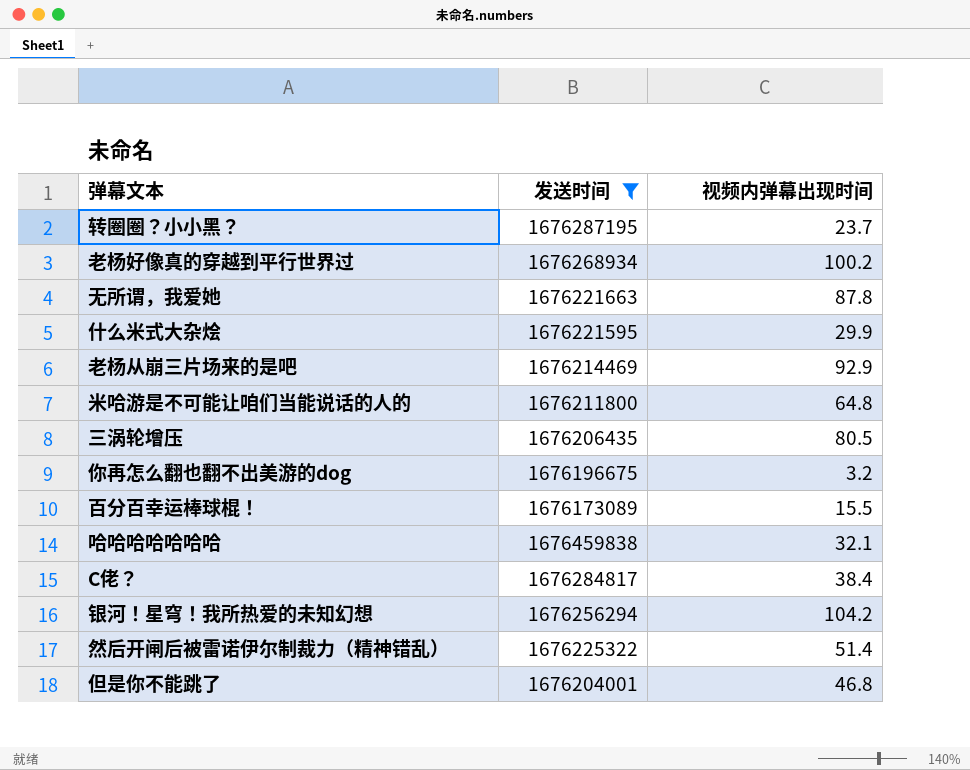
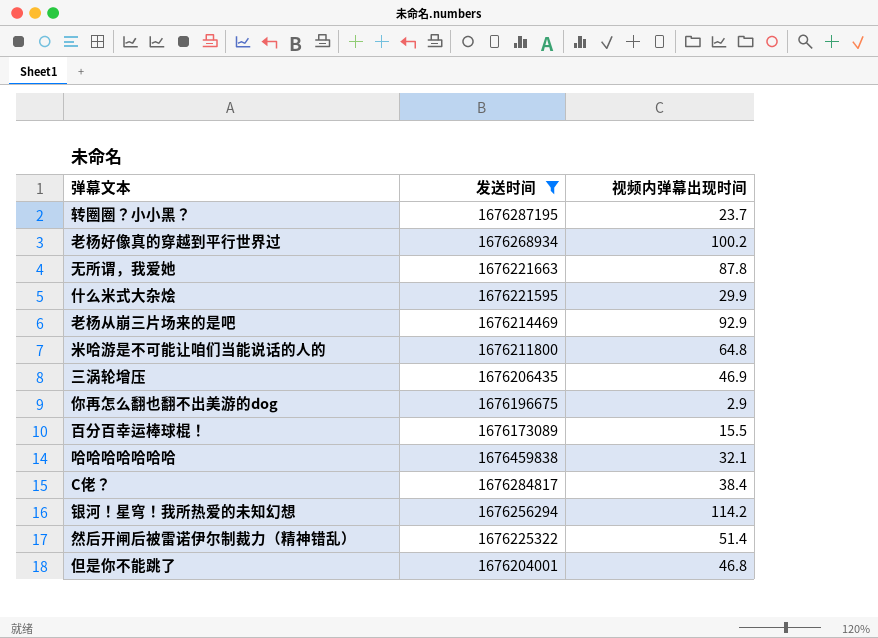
三涡轮增压 | 视频内弹幕出现时间: 80.5 -> 46.9
你再怎么翻也翻不出美游的dog | 视频内弹幕出现时间: 3.2 -> 2.9
银河！星穹！我所热爱的未知幻想 | 视频内弹幕出现时间: 104.2 -> 114.2

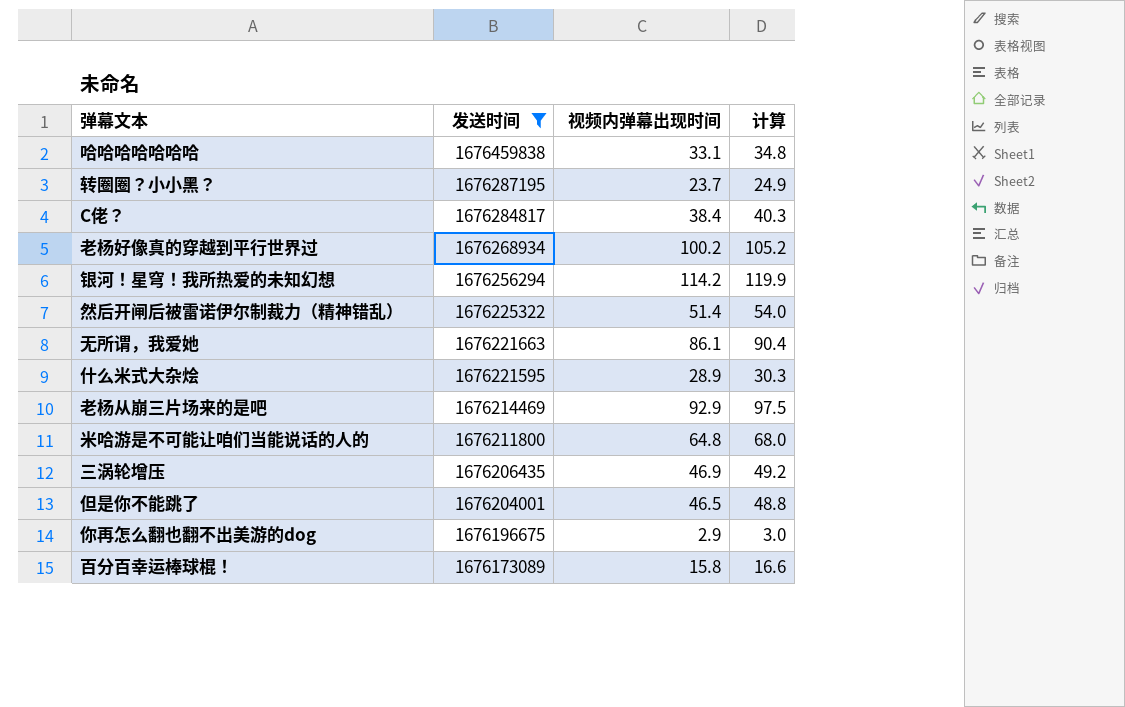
row order: none -> 发送时间 descending
column 计算 | formula: none -> [视频内弹幕出现时间] * 1.05
哈哈哈哈哈哈哈 | 视频内弹幕出现时间: 32.1 -> 33.1
无所谓，我爱她 | 视频内弹幕出现时间: 87.8 -> 86.1
什么米式大杂烩 | 视频内弹幕出现时间: 29.9 -> 28.9
但是你不能跳了 | 视频内弹幕出现时间: 46.8 -> 46.5
百分百幸运棒球棍！ | 视频内弹幕出现时间: 15.5 -> 15.8

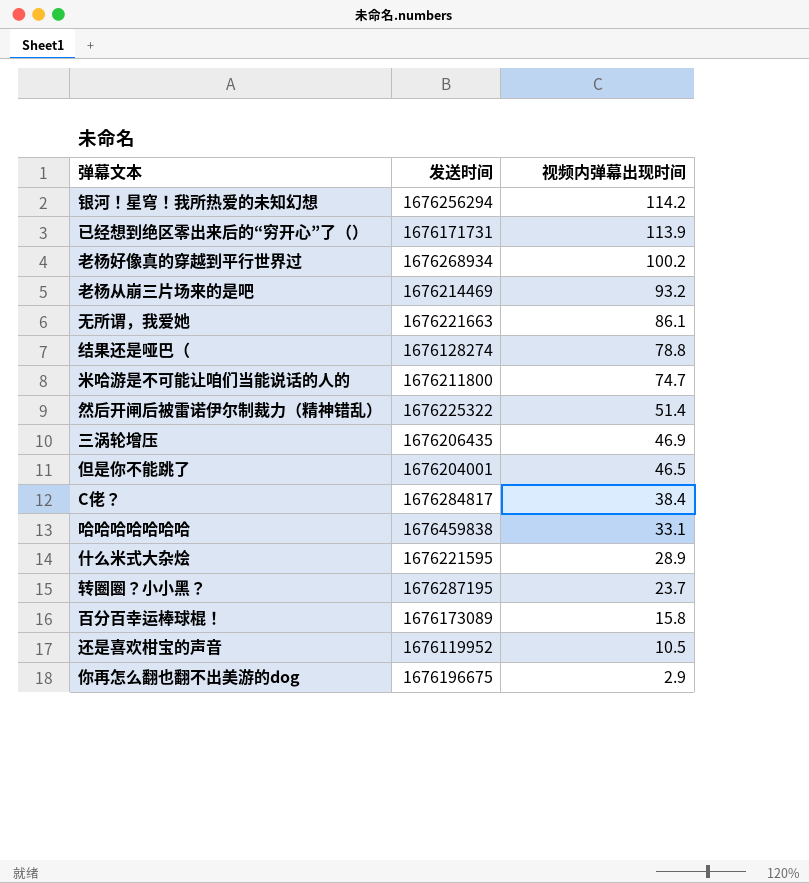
filter: 发送时间 >= 1676173089 -> none
row order: 发送时间 descending -> 视频内弹幕出现时间 descending
column 计算 | formula: [视频内弹幕出现时间] * 1.05 -> none
老杨从崩三片场来的是吧 | 视频内弹幕出现时间: 92.9 -> 93.2
米哈游是不可能让咱们当能说话的人的 | 视频内弹幕出现时间: 64.8 -> 74.7

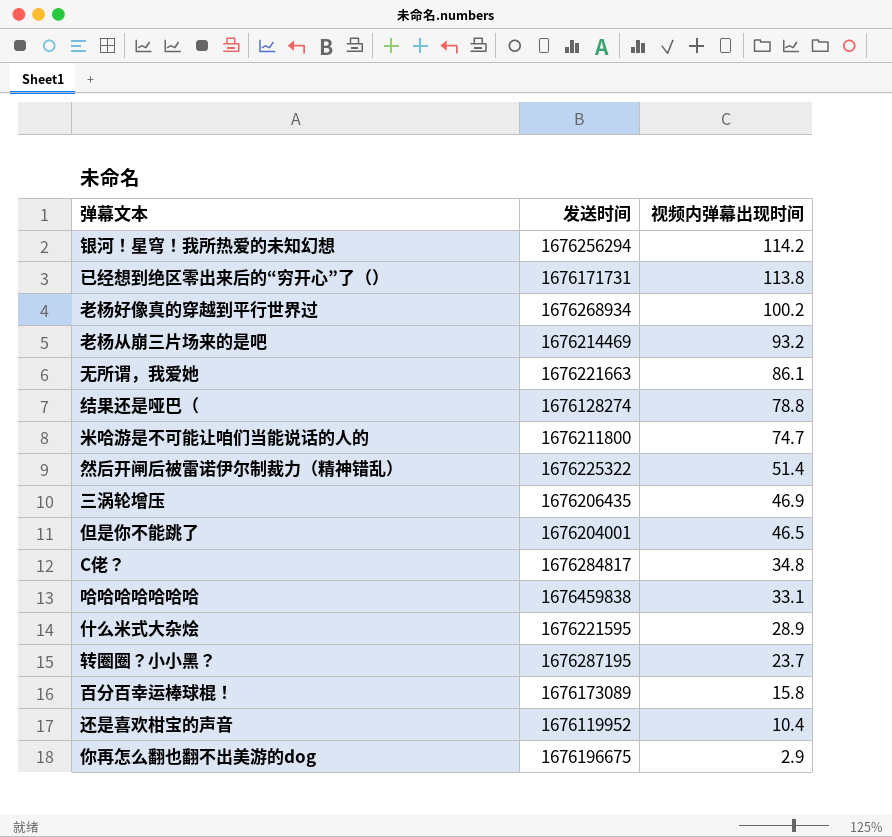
已经想到绝区零出来后的“穷开心”了（） | 视频内弹幕出现时间: 113.9 -> 113.8
C佬？ | 视频内弹幕出现时间: 38.4 -> 34.8
还是喜欢柑宝的声音 | 视频内弹幕出现时间: 10.5 -> 10.4

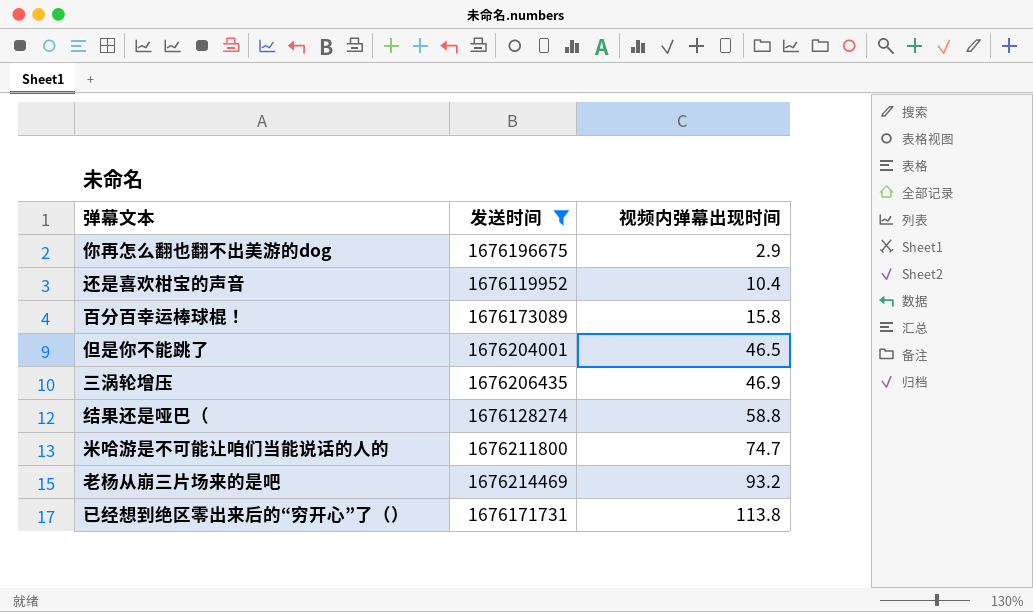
filter: none -> 发送时间 <= 1676214469
row order: 视频内弹幕出现时间 descending -> 视频内弹幕出现时间 ascending
结果还是哑巴（ | 视频内弹幕出现时间: 78.8 -> 58.8

